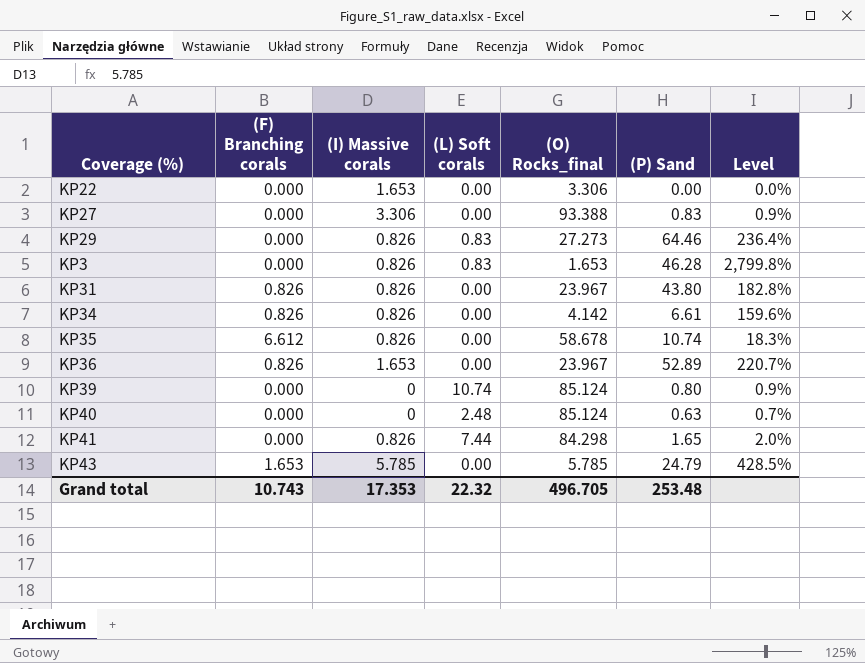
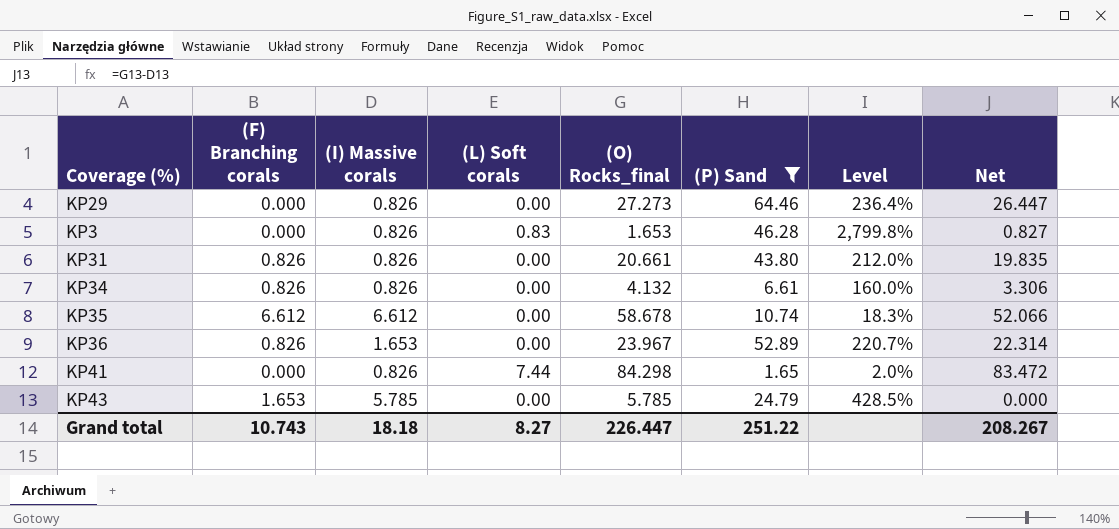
filter: none -> (P) Sand >= 1.65
column Net | formula: none -> [(O) Rocks_final] - [(I) Massive corals]
KP29 | (L) Soft corals: 0.83 -> 0.00
KP31 | (O) Rocks_final: 23.967 -> 20.661
KP31 | Level: 182.8% -> 212.0%
KP34 | (O) Rocks_final: 4.142 -> 4.132
KP34 | Level: 159.6% -> 160.0%
KP35 | (I) Massive corals: 0.826 -> 6.612
Grand total | (I) Massive corals: 17.353 -> 18.18
Grand total | (L) Soft corals: 22.32 -> 8.27
Grand total | (O) Rocks_final: 496.705 -> 226.447
Grand total | (P) Sand: 253.48 -> 251.22

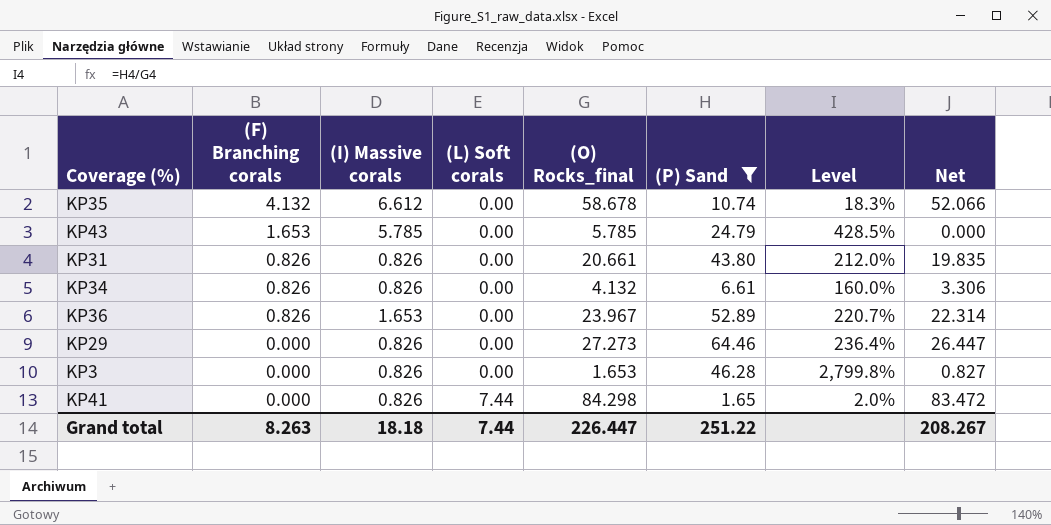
row order: none -> (F) Branching corals descending
KP35 | (F) Branching corals: 6.612 -> 4.132
KP3 | (L) Soft corals: 0.83 -> 0.00
Grand total | (F) Branching corals: 10.743 -> 8.263
Grand total | (L) Soft corals: 8.27 -> 7.44

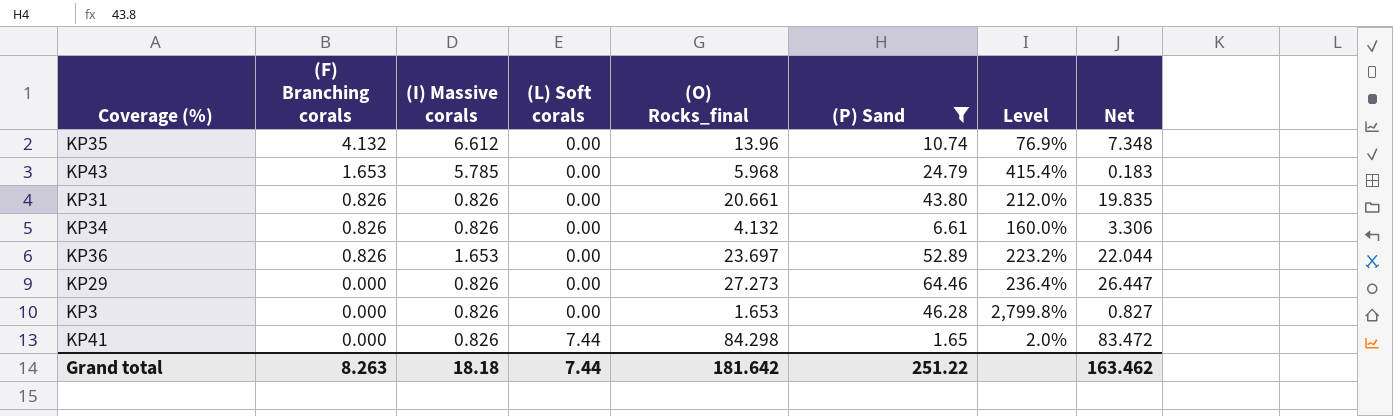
KP35 | (O) Rocks_final: 58.678 -> 13.96
KP35 | Level: 18.3% -> 76.9%
KP35 | Net: 52.066 -> 7.348
KP43 | (O) Rocks_final: 5.785 -> 5.968
KP43 | Level: 428.5% -> 415.4%
KP43 | Net: 0.000 -> 0.183
KP36 | (O) Rocks_final: 23.967 -> 23.697
KP36 | Level: 220.7% -> 223.2%
KP36 | Net: 22.314 -> 22.044
Grand total | (O) Rocks_final: 226.447 -> 181.642
Grand total | Net: 208.267 -> 163.462

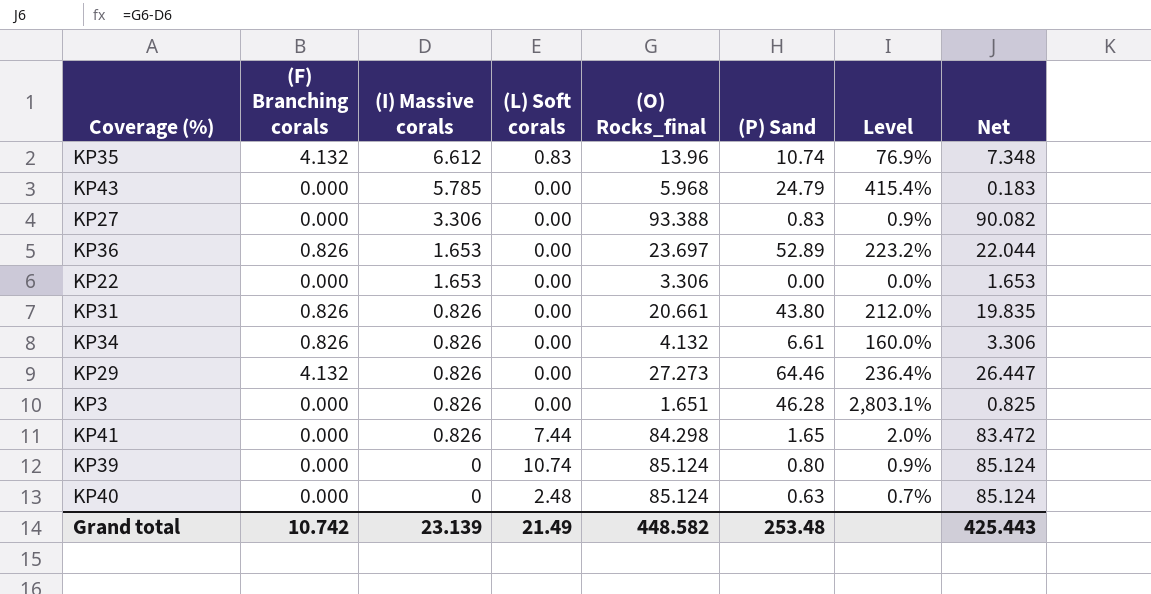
filter: (P) Sand >= 1.65 -> none
row order: (F) Branching corals descending -> (I) Massive corals descending
KP35 | (L) Soft corals: 0.00 -> 0.83
KP43 | (F) Branching corals: 1.653 -> 0.000
KP29 | (F) Branching corals: 0.000 -> 4.132
KP3 | (O) Rocks_final: 1.653 -> 1.651
KP3 | Level: 2,799.8% -> 2,803.1%
KP3 | Net: 0.827 -> 0.825
Grand total | (F) Branching corals: 8.263 -> 10.742
Grand total | (I) Massive corals: 18.18 -> 23.139
Grand total | (L) Soft corals: 7.44 -> 21.49
Grand total | (O) Rocks_final: 181.642 -> 448.582
Grand total | (P) Sand: 251.22 -> 253.48
Grand total | Net: 163.462 -> 425.443

